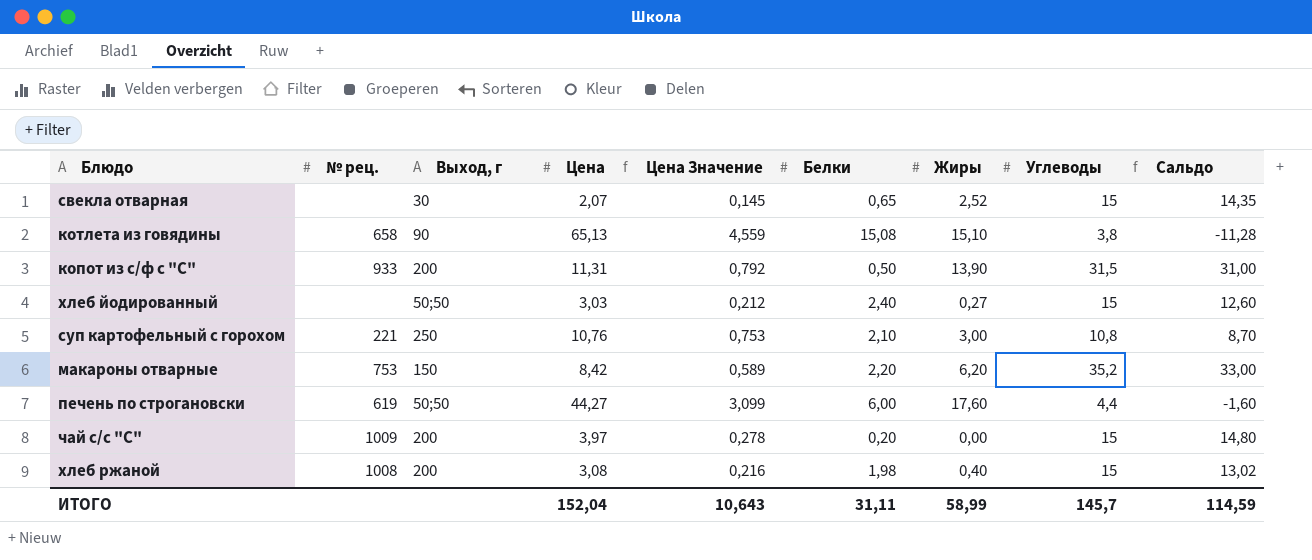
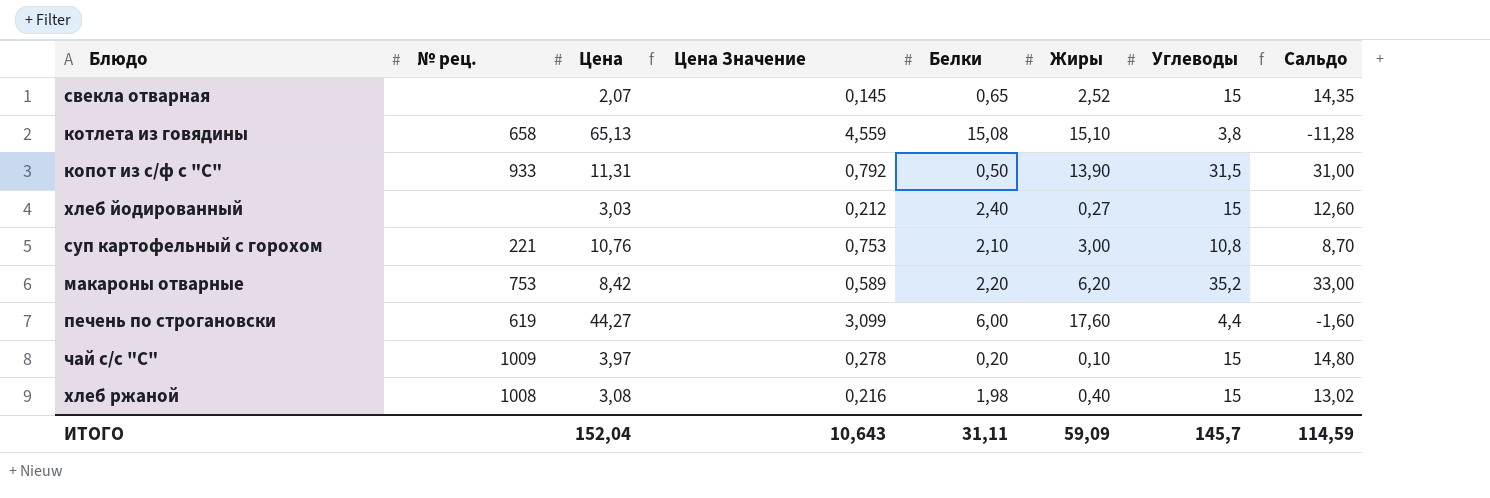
column Выход, г | position: 3 -> none
чай с/с "С" | Жиры: 0,00 -> 0,10
ИТОГО | Жиры: 58,99 -> 59,09

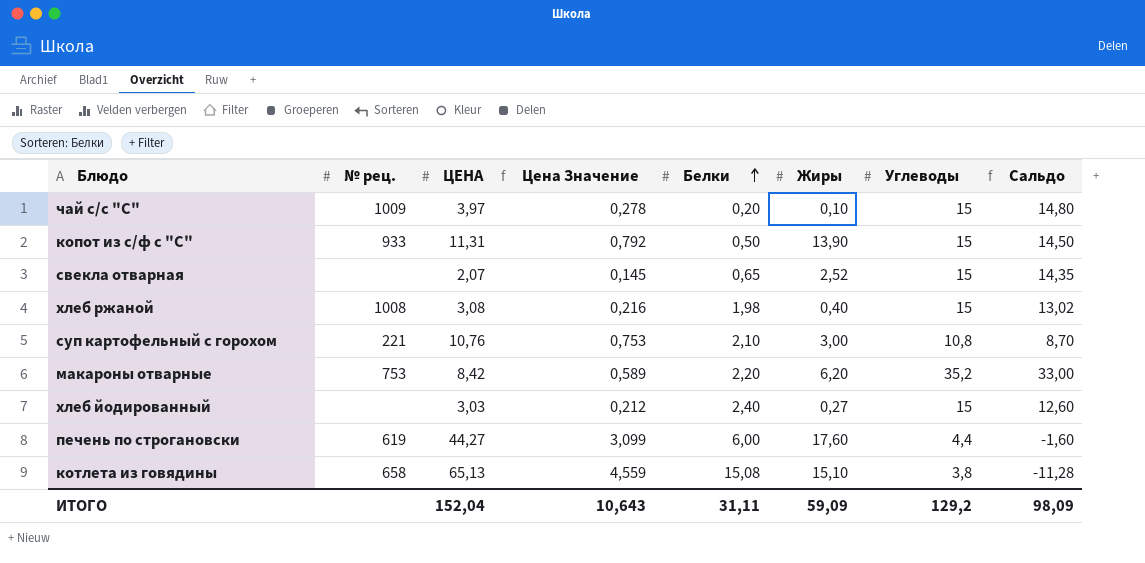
row order: none -> Белки ascending
column name: Цена -> ЦЕНА
копот из с/ф с "С" | Углеводы: 31,5 -> 15
копот из с/ф с "С" | Сальдо: 31,00 -> 14,50
ИТОГО | Углеводы: 145,7 -> 129,2
ИТОГО | Сальдо: 114,59 -> 98,09

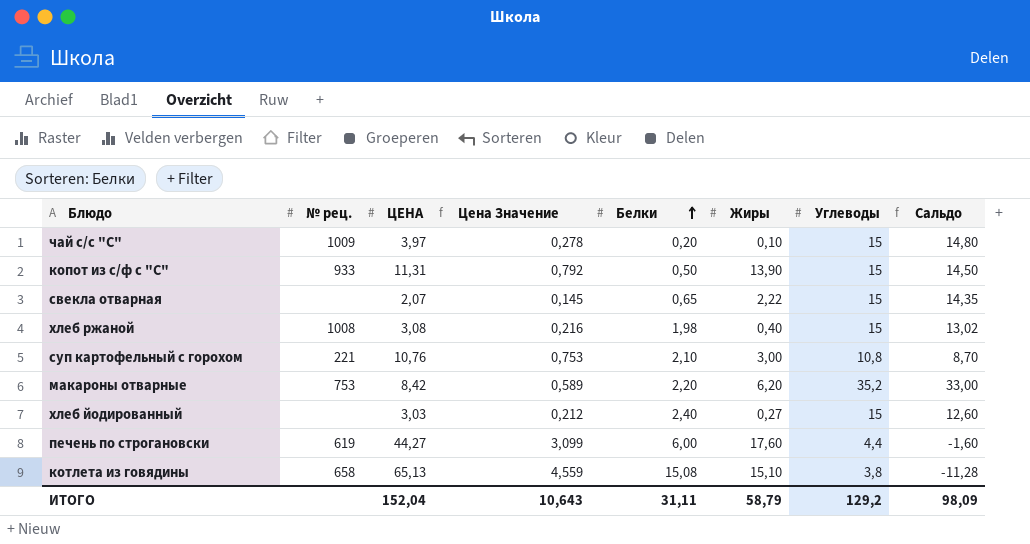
свекла отварная | Жиры: 2,52 -> 2,22
ИТОГО | Жиры: 59,09 -> 58,79

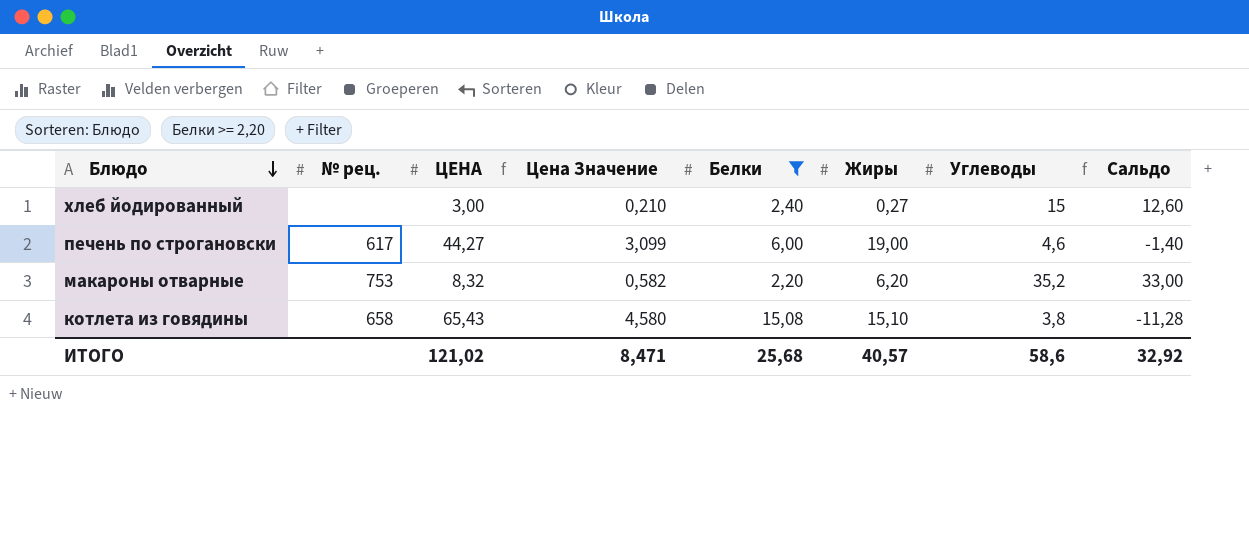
filter: none -> Белки >= 2,20
row order: Белки ascending -> Блюдо descending
хлеб йодированный | ЦЕНА: 3,03 -> 3,00
хлеб йодированный | Цена Значение: 0,212 -> 0,210
печень по строгановски | № рец.: 619 -> 617
печень по строгановски | Жиры: 17,60 -> 19,00
печень по строгановски | Углеводы: 4,4 -> 4,6
печень по строгановски | Сальдо: -1,60 -> -1,40
макароны отварные | ЦЕНА: 8,42 -> 8,32
макароны отварные | Цена Значение: 0,589 -> 0,582
котлета из говядины | ЦЕНА: 65,13 -> 65,43
котлета из говядины | Цена Значение: 4,559 -> 4,580
ИТОГО | ЦЕНА: 152,04 -> 121,02
ИТОГО | Цена Значение: 10,643 -> 8,471
ИТОГО | Белки: 31,11 -> 25,68
ИТОГО | Жиры: 58,79 -> 40,57
ИТОГО | Углеводы: 129,2 -> 58,6
ИТОГО | Сальдо: 98,09 -> 32,92

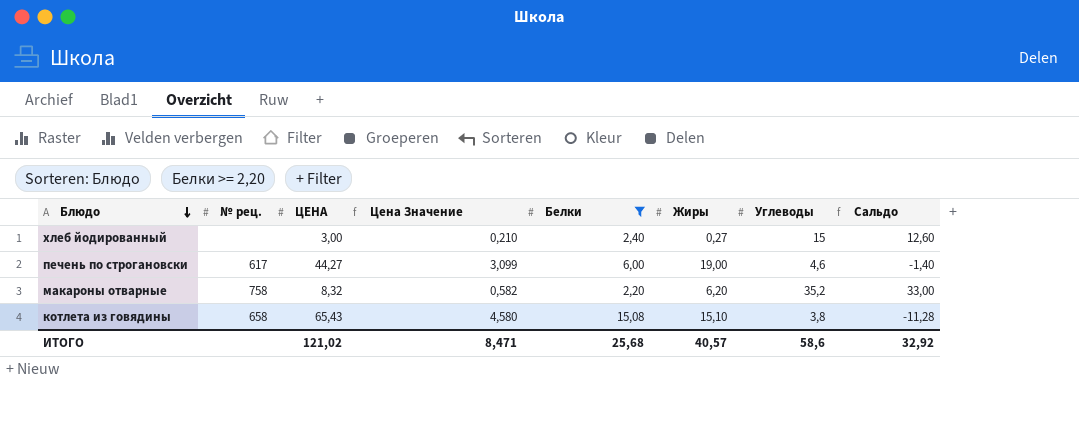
макароны отварные | № рец.: 753 -> 758

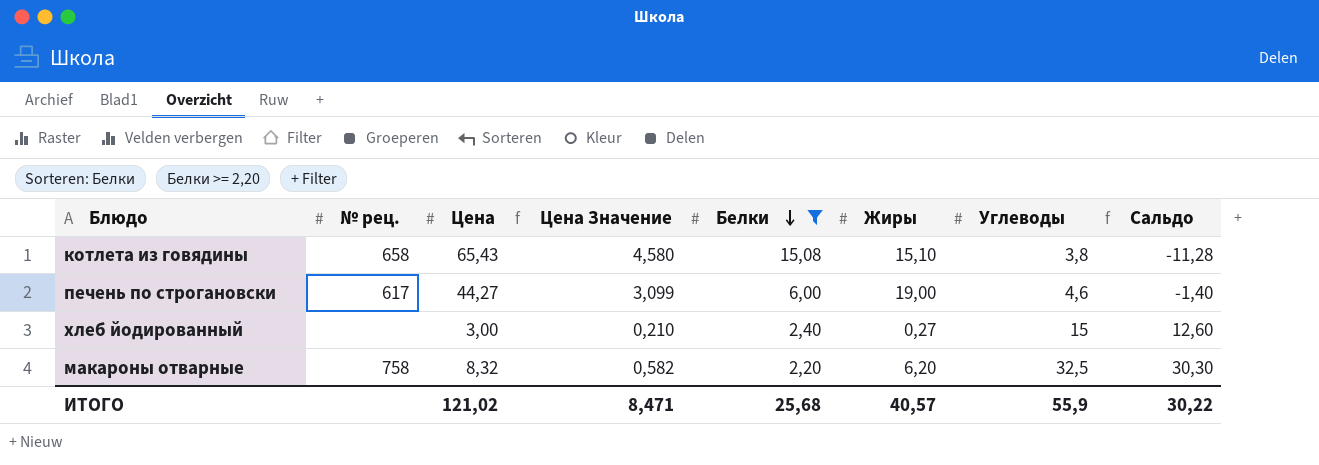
row order: Блюдо descending -> Белки descending
column name: ЦЕНА -> Цена
макароны отварные | Углеводы: 35,2 -> 32,5
макароны отварные | Сальдо: 33,00 -> 30,30
ИТОГО | Углеводы: 58,6 -> 55,9
ИТОГО | Сальдо: 32,92 -> 30,22

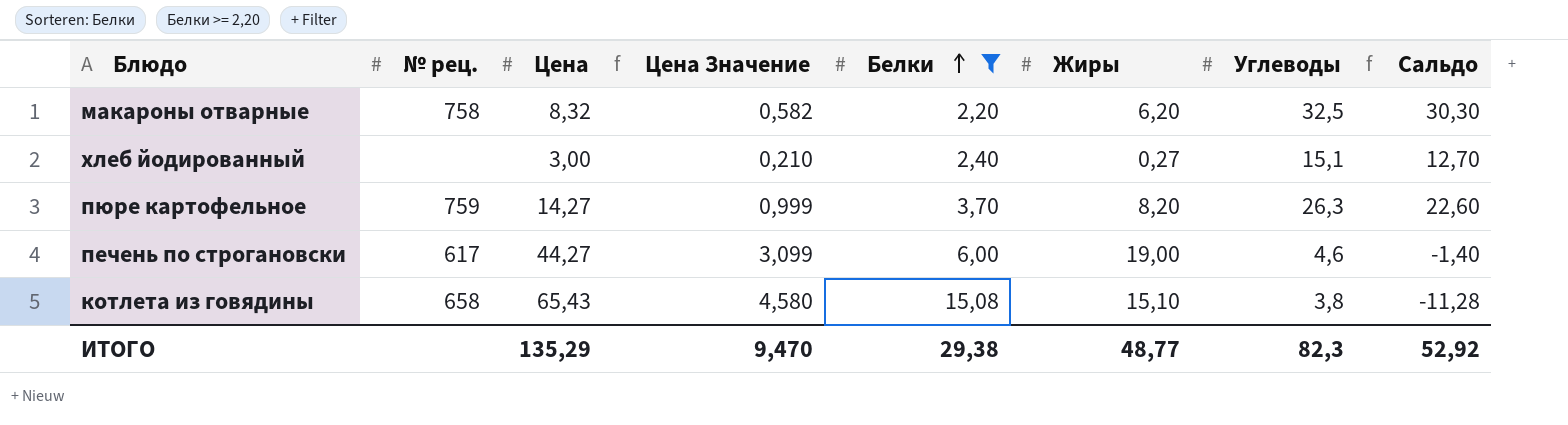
row order: Белки descending -> Белки ascending
хлеб йодированный | Углеводы: 15 -> 15,1
хлеб йодированный | Сальдо: 12,60 -> 12,70
row пюре картофельное: none -> 759 | 14,27 | 0,999 | 3,70 | 8,20 | 26,3 | 22,60
ИТОГО | Цена: 121,02 -> 135,29
ИТОГО | Цена Значение: 8,471 -> 9,470
ИТОГО | Белки: 25,68 -> 29,38
ИТОГО | Жиры: 40,57 -> 48,77
ИТОГО | Углеводы: 55,9 -> 82,3
ИТОГО | Сальдо: 30,22 -> 52,92

